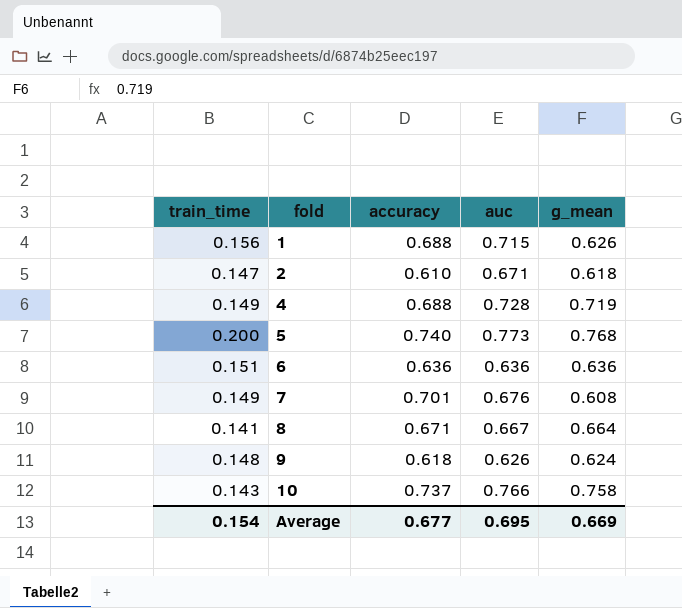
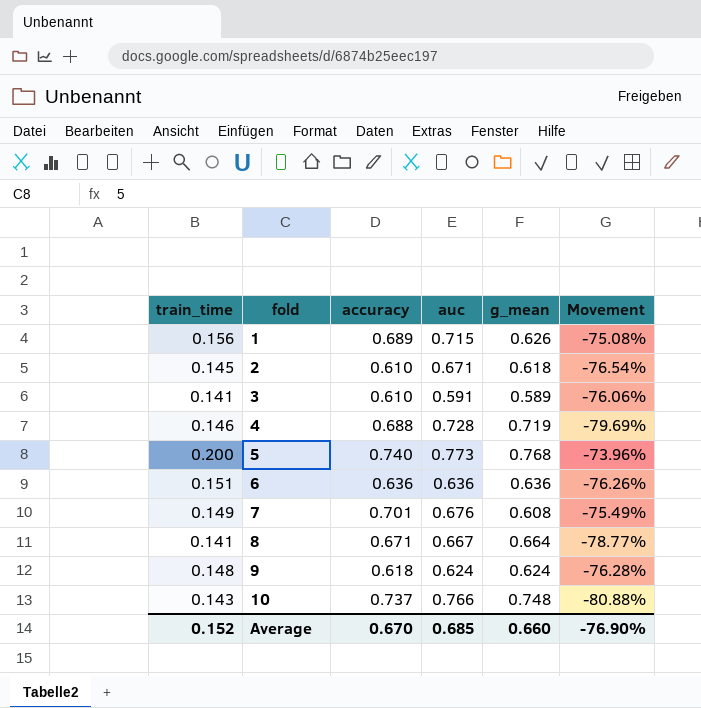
column Movement | formula: none -> ([train_time] - [g_mean]) / [g_mean]
1 | accuracy: 0.688 -> 0.689
2 | train_time: 0.147 -> 0.145
row 3: none -> 0.141 | 0.610 | 0.591 | 0.589 | -76.06%
4 | train_time: 0.149 -> 0.146
9 | auc: 0.626 -> 0.624
10 | g_mean: 0.758 -> 0.748
Average | train_time: 0.154 -> 0.152
Average | accuracy: 0.677 -> 0.670
Average | auc: 0.695 -> 0.685
Average | g_mean: 0.669 -> 0.660

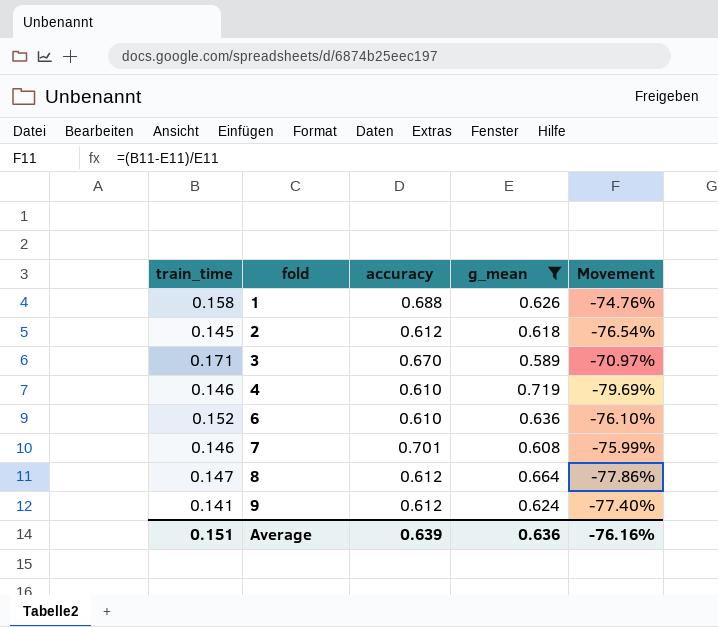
filter: none -> g_mean <= 0.719
column auc | position: 4 -> none
1 | train_time: 0.156 -> 0.158
1 | accuracy: 0.689 -> 0.688
1 | Movement: -75.08% -> -74.76%
2 | accuracy: 0.610 -> 0.612
3 | train_time: 0.141 -> 0.171
3 | accuracy: 0.610 -> 0.670
3 | Movement: -76.06% -> -70.97%
4 | accuracy: 0.688 -> 0.610
6 | train_time: 0.151 -> 0.152
6 | accuracy: 0.636 -> 0.610
6 | Movement: -76.26% -> -76.10%
7 | train_time: 0.149 -> 0.146
7 | Movement: -75.49% -> -75.99%
8 | train_time: 0.141 -> 0.147
8 | accuracy: 0.671 -> 0.612
8 | Movement: -78.77% -> -77.86%
9 | train_time: 0.148 -> 0.141
9 | accuracy: 0.618 -> 0.612
9 | Movement: -76.28% -> -77.40%
Average | train_time: 0.152 -> 0.151
Average | accuracy: 0.670 -> 0.639
Average | g_mean: 0.660 -> 0.636
Average | Movement: -76.90% -> -76.16%

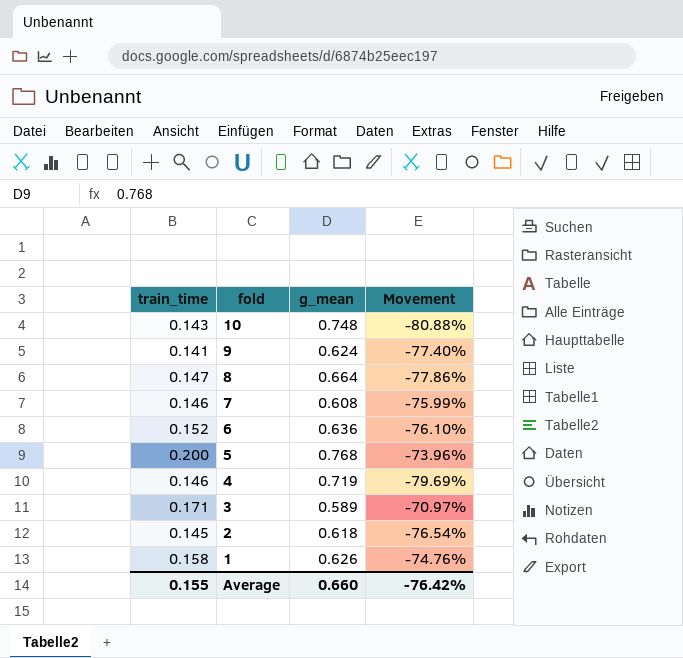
filter: g_mean <= 0.719 -> none
row order: fold ascending -> fold descending
column accuracy | position: 3 -> none
Average | train_time: 0.151 -> 0.155
Average | g_mean: 0.636 -> 0.660
Average | Movement: -76.16% -> -76.42%

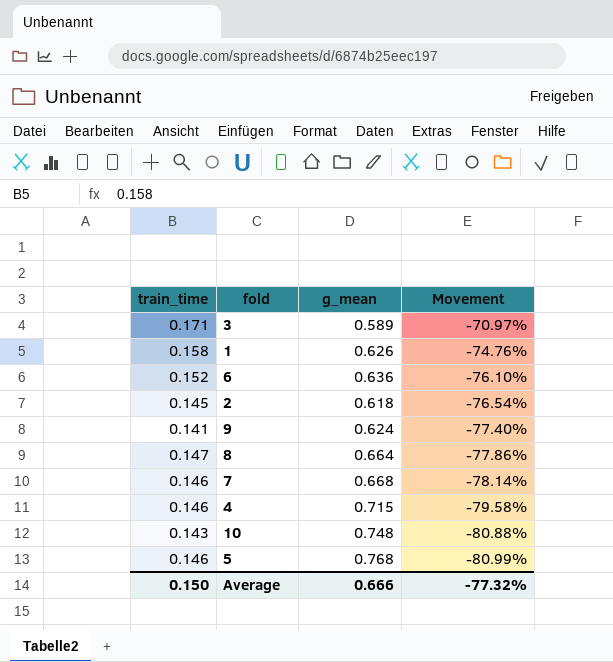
row order: fold descending -> Movement descending
7 | g_mean: 0.608 -> 0.668
7 | Movement: -75.99% -> -78.14%
4 | g_mean: 0.719 -> 0.715
4 | Movement: -79.69% -> -79.58%
5 | train_time: 0.200 -> 0.146
5 | Movement: -73.96% -> -80.99%
Average | train_time: 0.155 -> 0.150
Average | g_mean: 0.660 -> 0.666
Average | Movement: -76.42% -> -77.32%

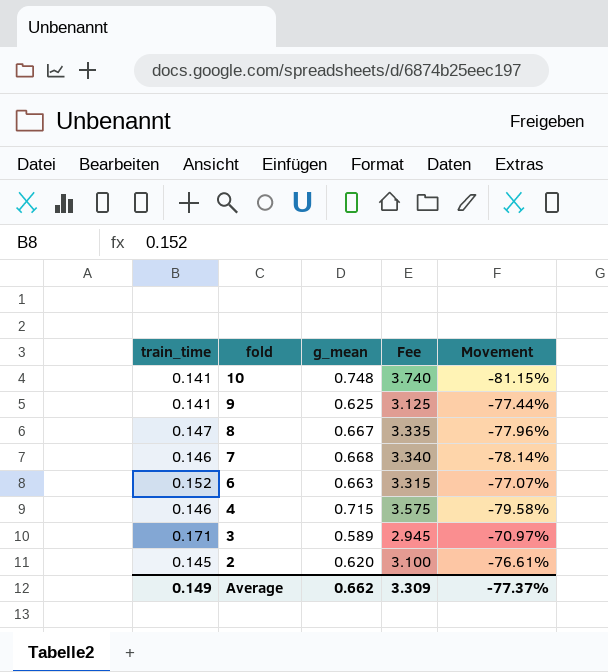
row order: Movement descending -> fold descending
column Fee | formula: none -> [g_mean] * 5
row 1: 0.158 | 0.626 | -74.76% -> none
row 5: 0.146 | 0.768 | -80.99% -> none
10 | train_time: 0.143 -> 0.141
10 | Movement: -80.88% -> -81.15%
9 | g_mean: 0.624 -> 0.625
9 | Movement: -77.40% -> -77.44%
8 | g_mean: 0.664 -> 0.667
8 | Movement: -77.86% -> -77.96%
6 | g_mean: 0.636 -> 0.663
6 | Movement: -76.10% -> -77.07%
2 | g_mean: 0.618 -> 0.620
2 | Movement: -76.54% -> -76.61%
Average | train_time: 0.150 -> 0.149
Average | g_mean: 0.666 -> 0.662
Average | Movement: -77.32% -> -77.37%

